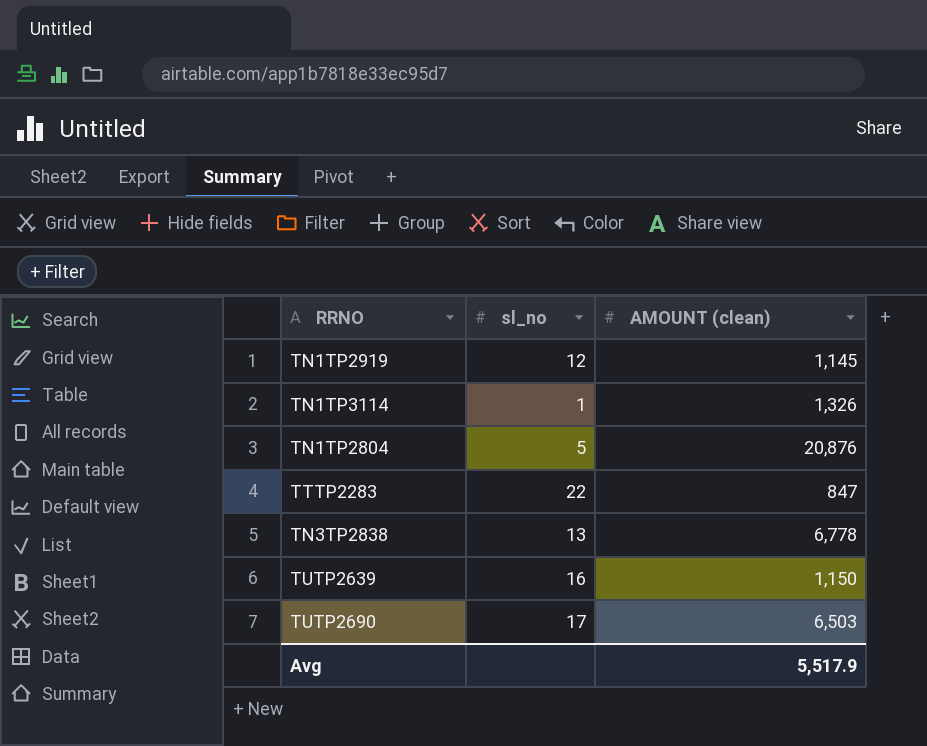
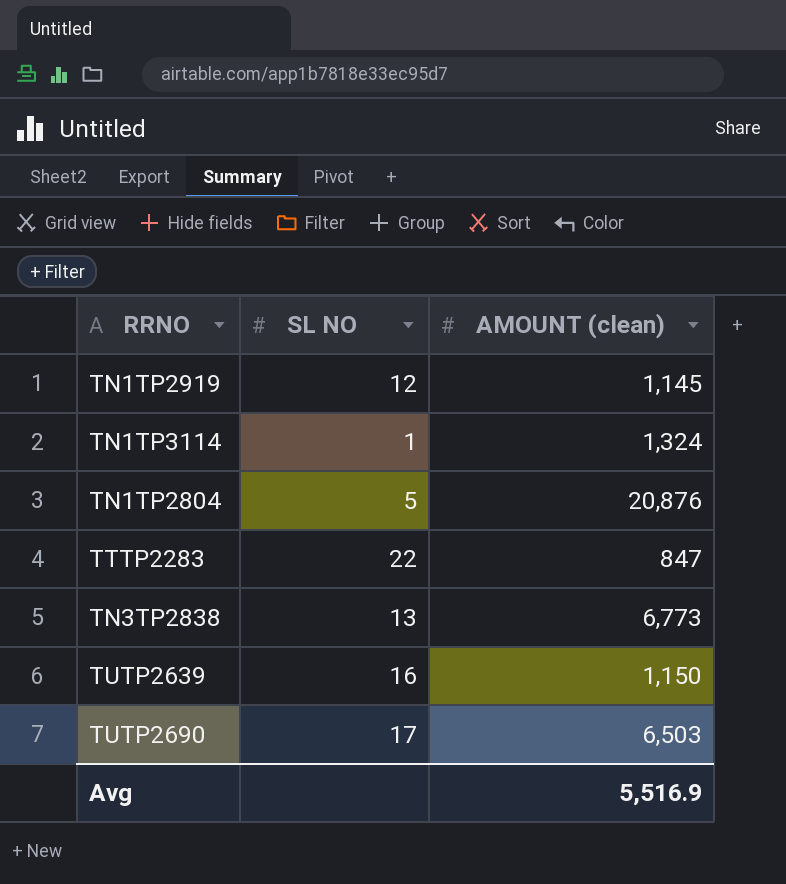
column name: sl_no -> SL NO
TN1TP3114 | AMOUNT (clean): 1,326 -> 1,324
TN3TP2838 | AMOUNT (clean): 6,778 -> 6,773
Avg | AMOUNT (clean): 5,517.9 -> 5,516.9

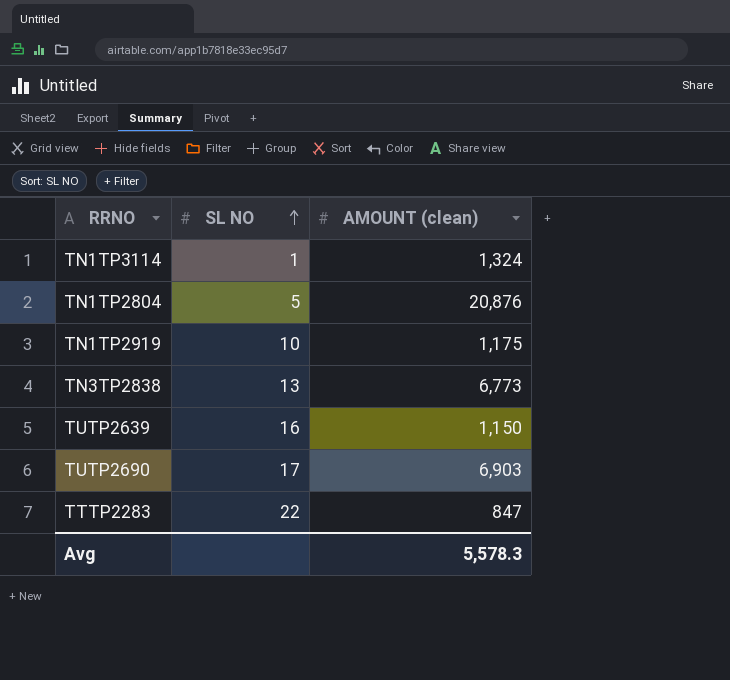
row order: none -> SL NO ascending
TN1TP2919 | SL NO: 12 -> 10
TN1TP2919 | AMOUNT (clean): 1,145 -> 1,175
TUTP2690 | AMOUNT (clean): 6,503 -> 6,903
Avg | AMOUNT (clean): 5,516.9 -> 5,578.3

